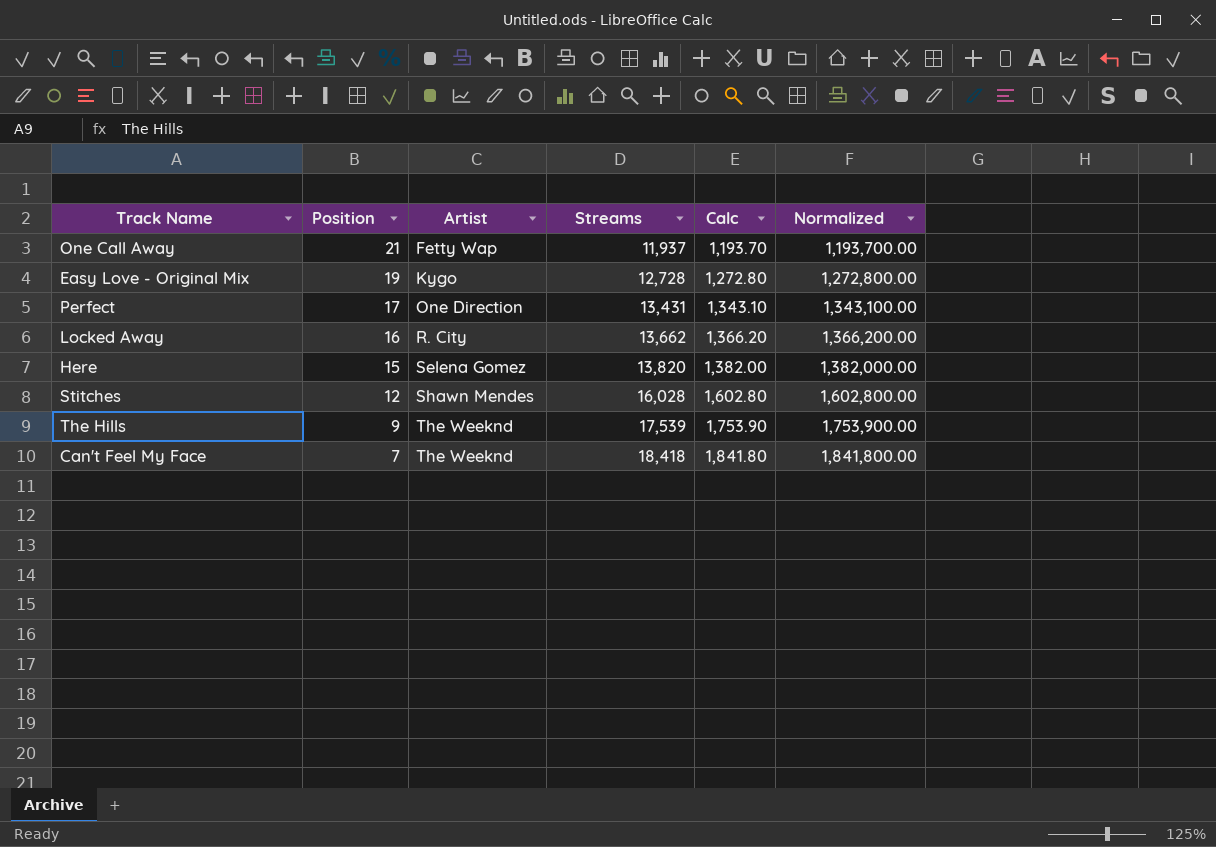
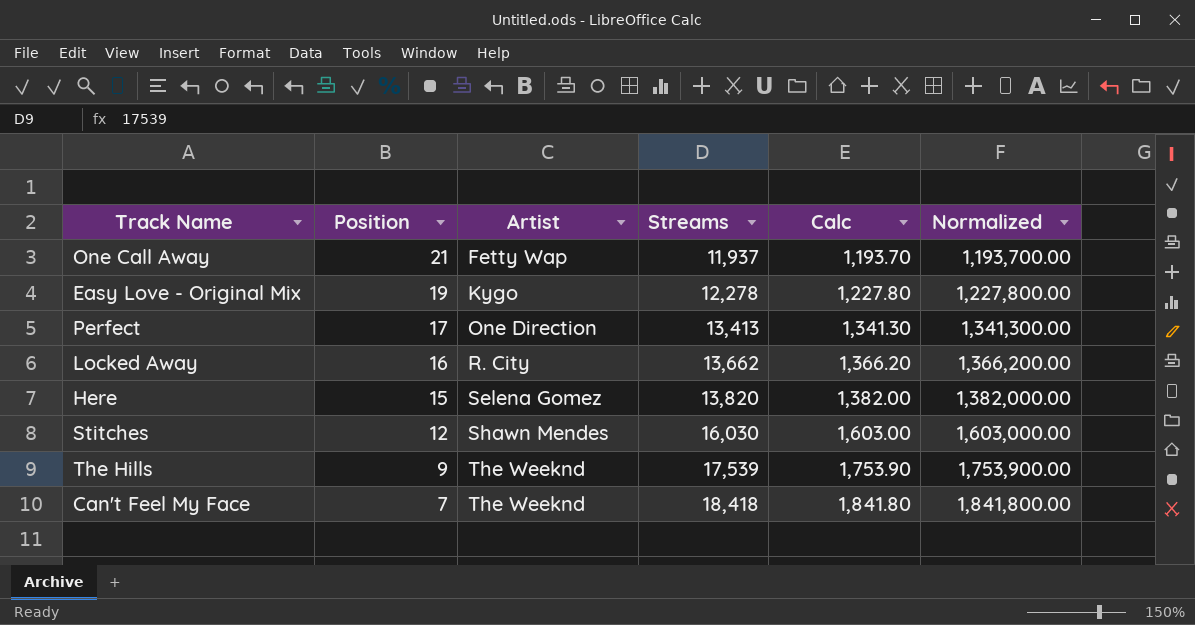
Easy Love - Original Mix | Streams: 12,728 -> 12,278
Easy Love - Original Mix | Calc: 1,272.80 -> 1,227.80
Easy Love - Original Mix | Normalized: 1,272,800.00 -> 1,227,800.00
Perfect | Streams: 13,431 -> 13,413
Perfect | Calc: 1,343.10 -> 1,341.30
Perfect | Normalized: 1,343,100.00 -> 1,341,300.00
Stitches | Streams: 16,028 -> 16,030
Stitches | Calc: 1,602.80 -> 1,603.00
Stitches | Normalized: 1,602,800.00 -> 1,603,000.00

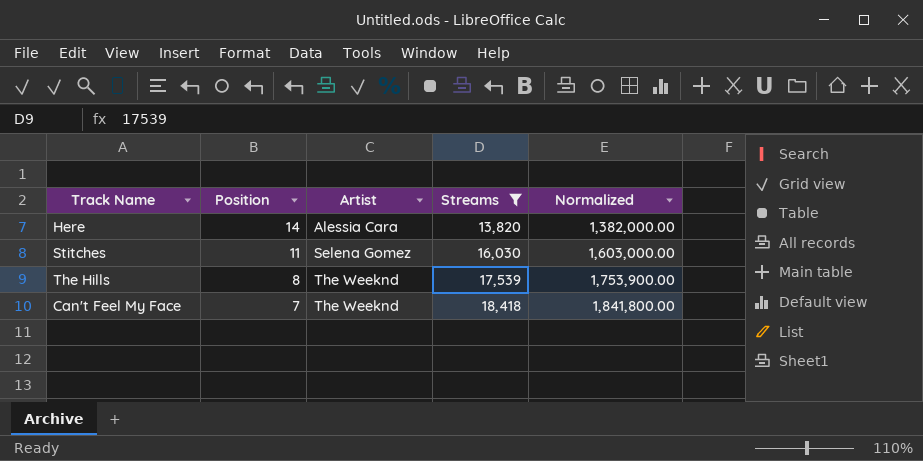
filter: none -> Streams >= 13,820
column Calc | formula: [Streams] * 0.1 -> none
Here | Position: 15 -> 14
Here | Artist: Selena Gomez -> Alessia Cara
Stitches | Position: 12 -> 11
Stitches | Artist: Shawn Mendes -> Selena Gomez
The Hills | Position: 9 -> 8

